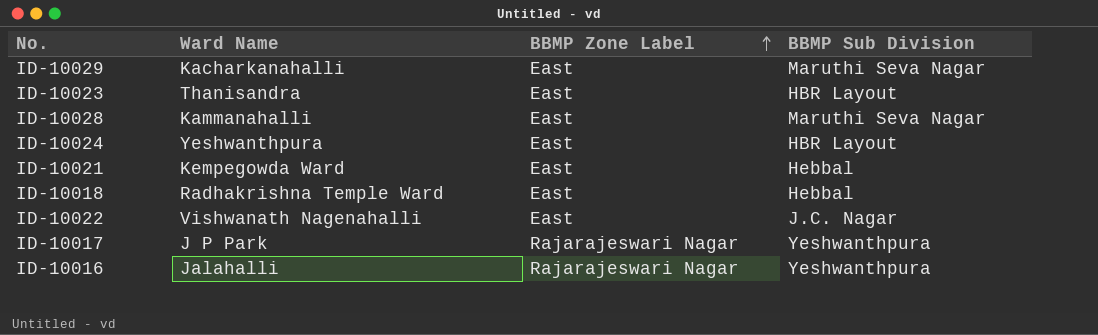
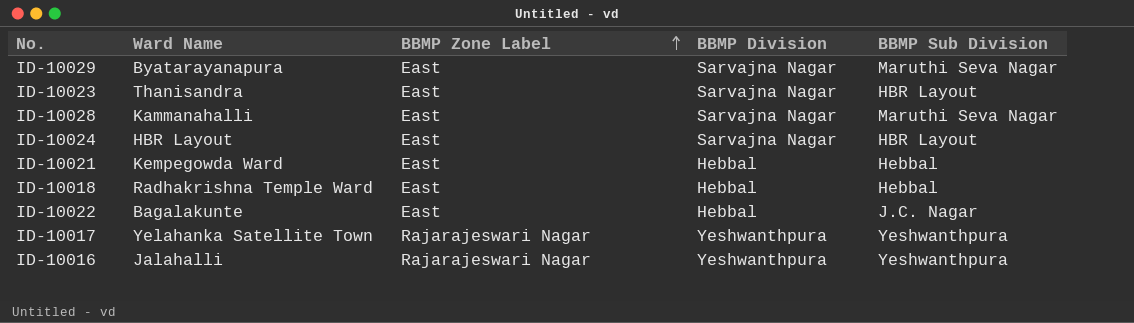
column BBMP Division | position: none -> 4
ID-10029 | Ward Name: Kacharkanahalli -> Byatarayanapura
ID-10024 | Ward Name: Yeshwanthpura -> HBR Layout
ID-10022 | Ward Name: Vishwanath Nagenahalli -> Bagalakunte
ID-10017 | Ward Name: J P Park -> Yelahanka Satellite Town

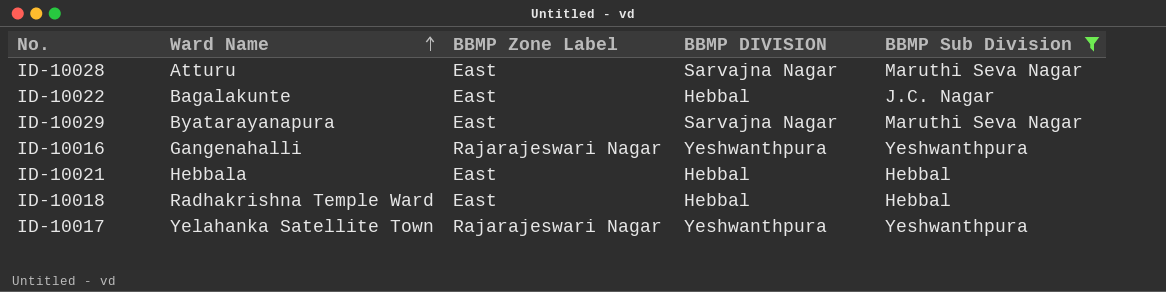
filter: none -> BBMP Sub Division != HBR Layout
row order: BBMP Zone Label ascending -> Ward Name ascending
column name: BBMP Division -> BBMP DIVISION
ID-10028 | Ward Name: Kammanahalli -> Atturu
ID-10016 | Ward Name: Jalahalli -> Gangenahalli
ID-10021 | Ward Name: Kempegowda Ward -> Hebbala

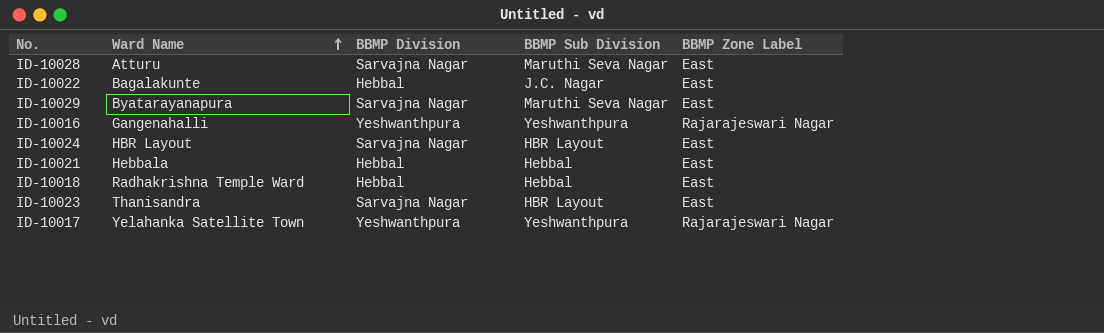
filter: BBMP Sub Division != HBR Layout -> none
column name: BBMP DIVISION -> BBMP Division
column BBMP Zone Label | position: 3 -> 5

